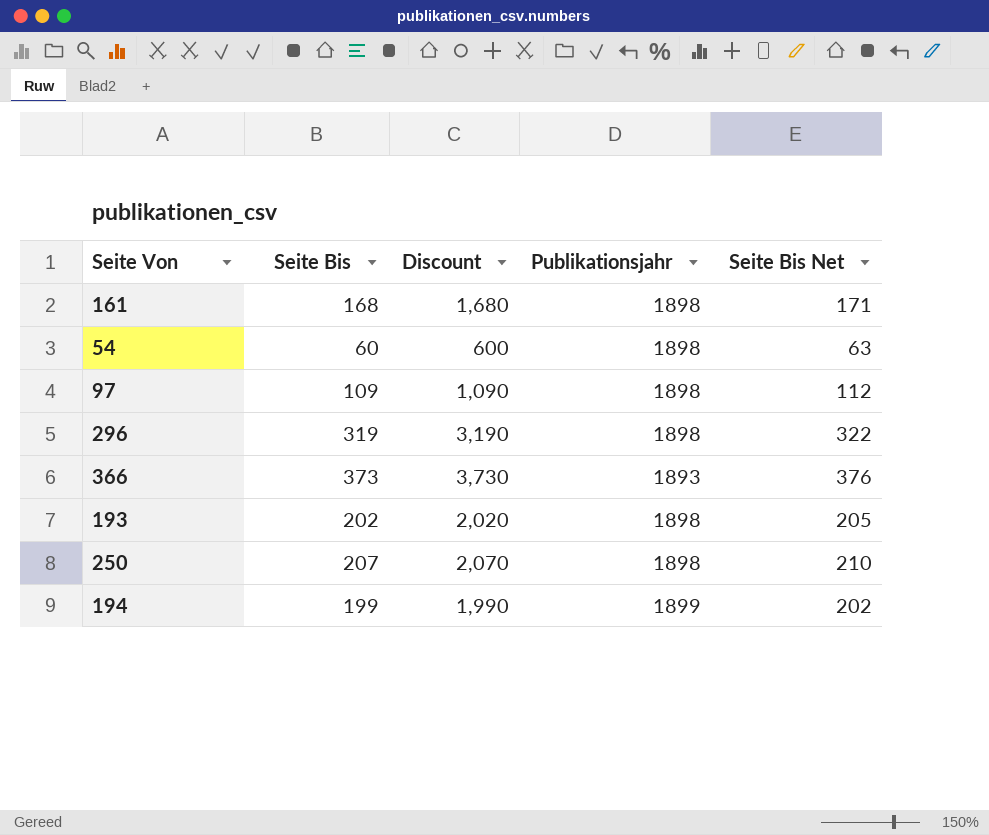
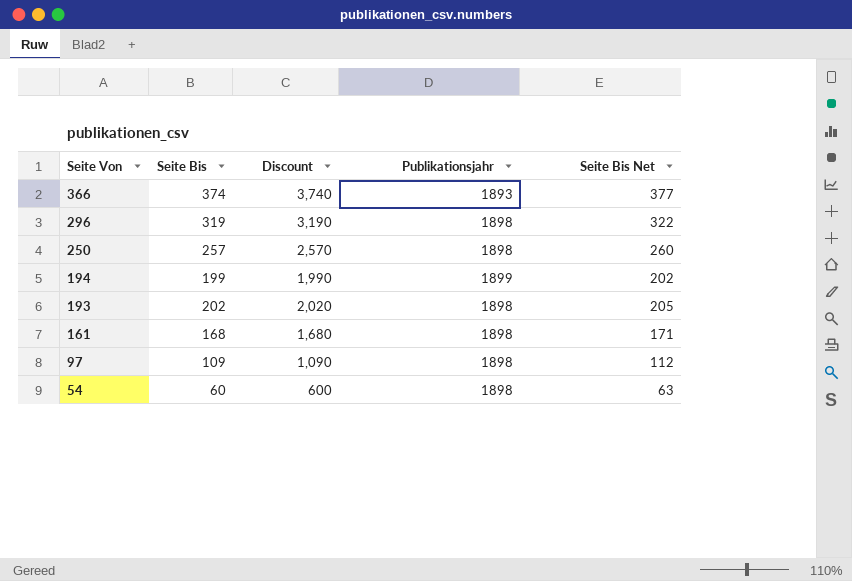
row order: none -> Seite Von descending
366 | Seite Bis: 373 -> 374
366 | Discount: 3,730 -> 3,740
366 | Seite Bis Net: 376 -> 377
250 | Seite Bis: 207 -> 257
250 | Discount: 2,070 -> 2,570
250 | Seite Bis Net: 210 -> 260

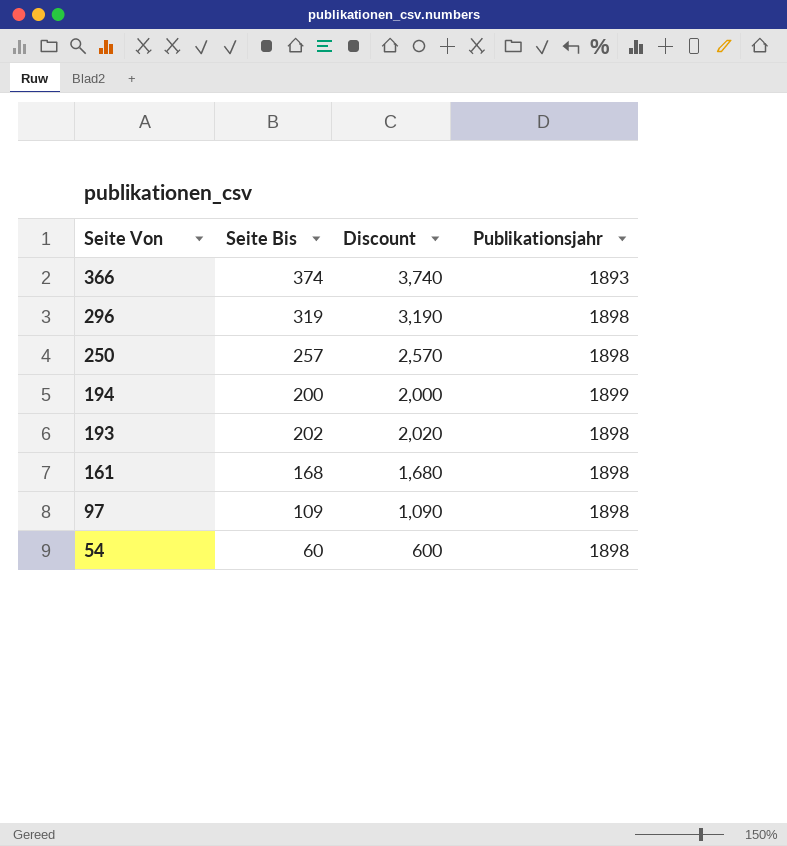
column Seite Bis Net | formula: [Seite Bis] + 3 -> none
194 | Seite Bis: 199 -> 200
194 | Discount: 1,990 -> 2,000

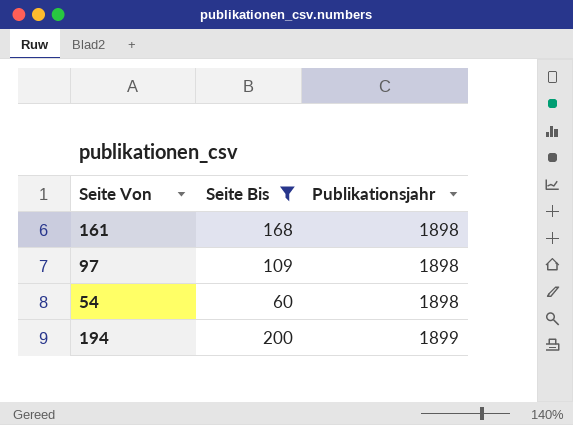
filter: none -> Seite Bis <= 200
row order: Seite Von descending -> Publikationsjahr ascending
column Discount | formula: [Seite Bis] * 10 -> none

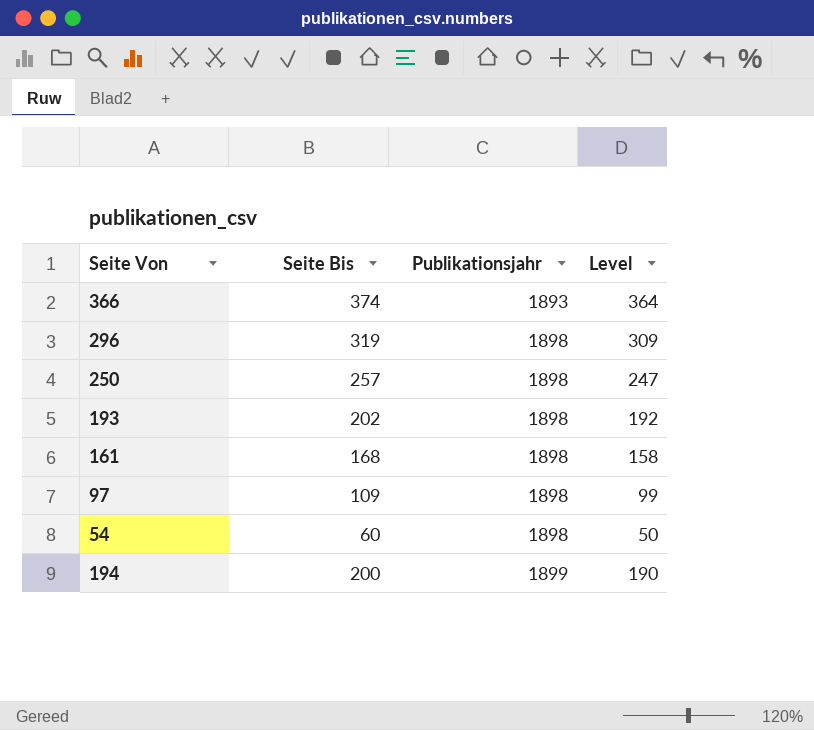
filter: Seite Bis <= 200 -> none
column Level | formula: none -> [Seite Bis] - 10

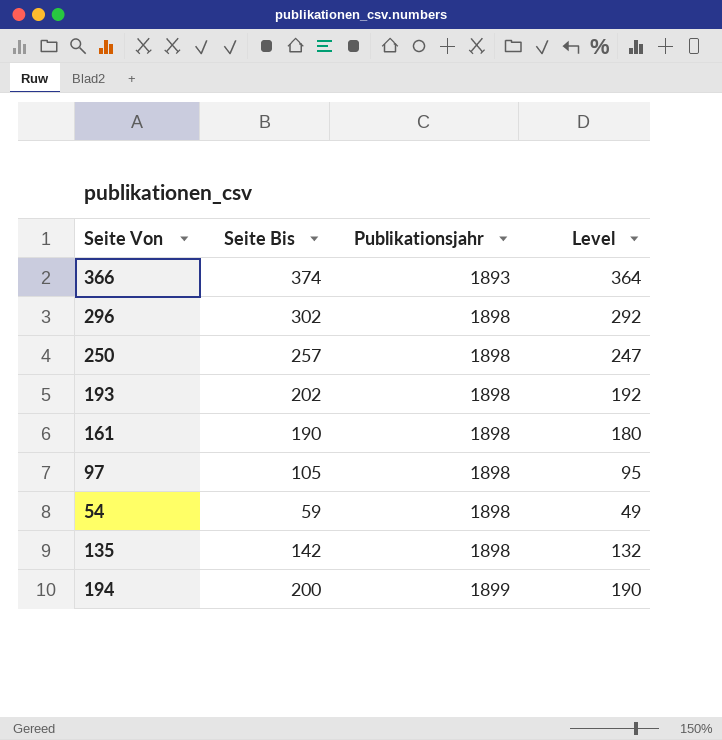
296 | Seite Bis: 319 -> 302
296 | Level: 309 -> 292
161 | Seite Bis: 168 -> 190
161 | Level: 158 -> 180
97 | Seite Bis: 109 -> 105
97 | Level: 99 -> 95
54 | Seite Bis: 60 -> 59
54 | Level: 50 -> 49
row 135: none -> 142 | 1898 | 132

